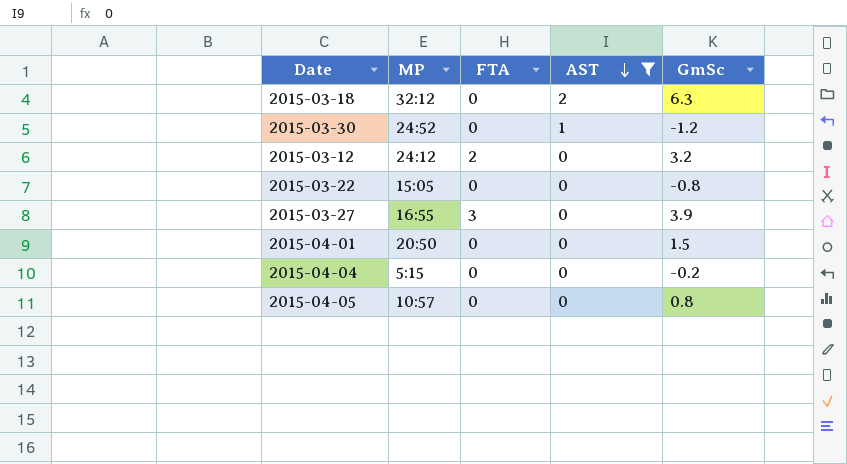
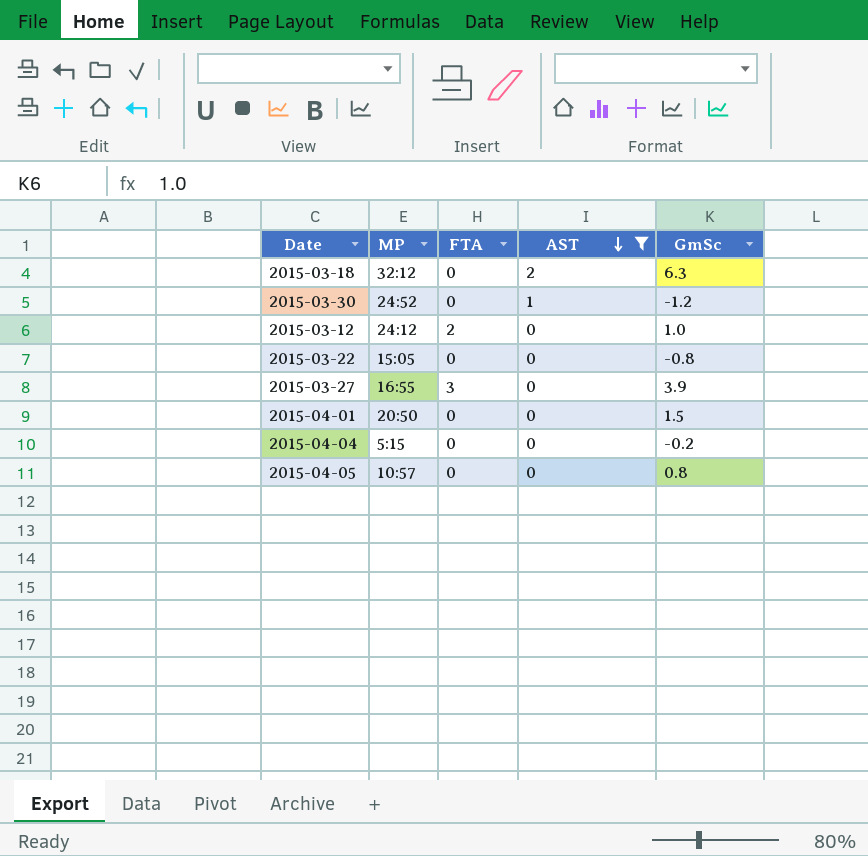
2015-03-12 | GmSc: 3.2 -> 1.0

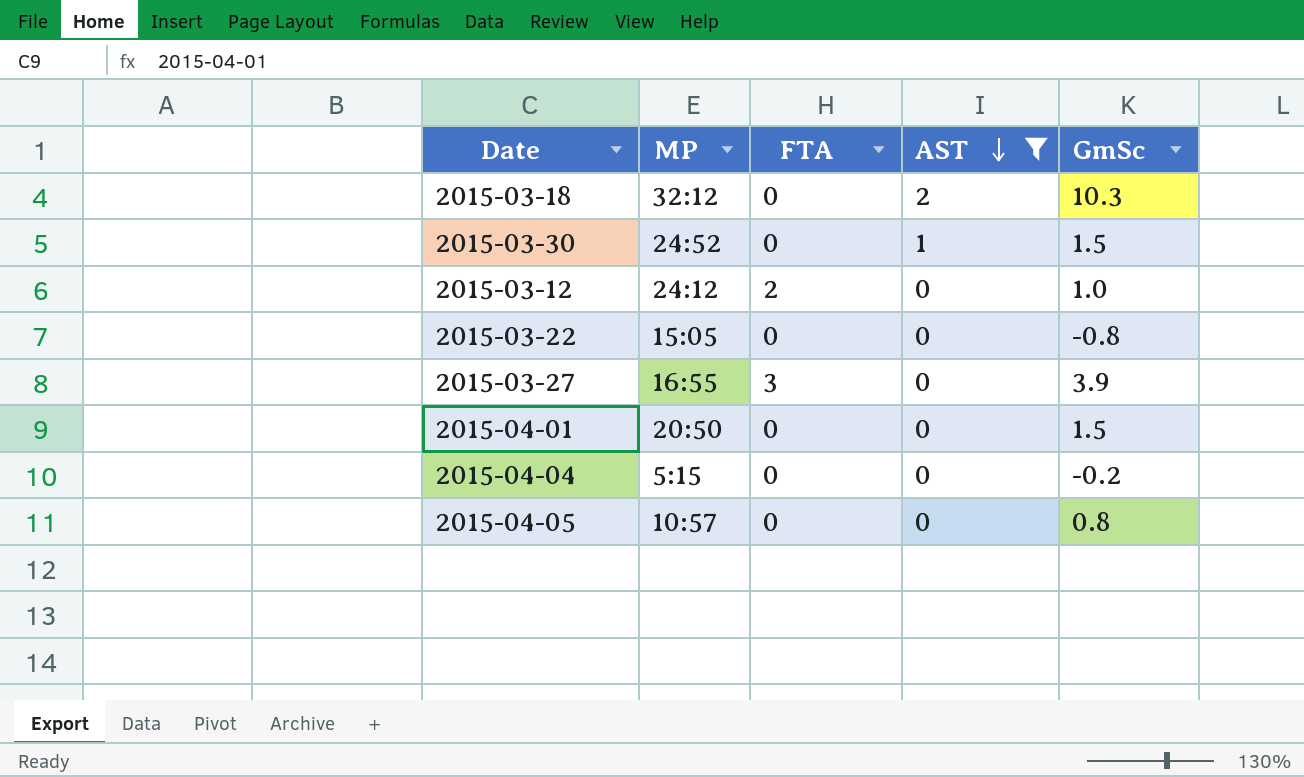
2015-03-18 | GmSc: 6.3 -> 10.3
2015-03-30 | GmSc: -1.2 -> 1.5

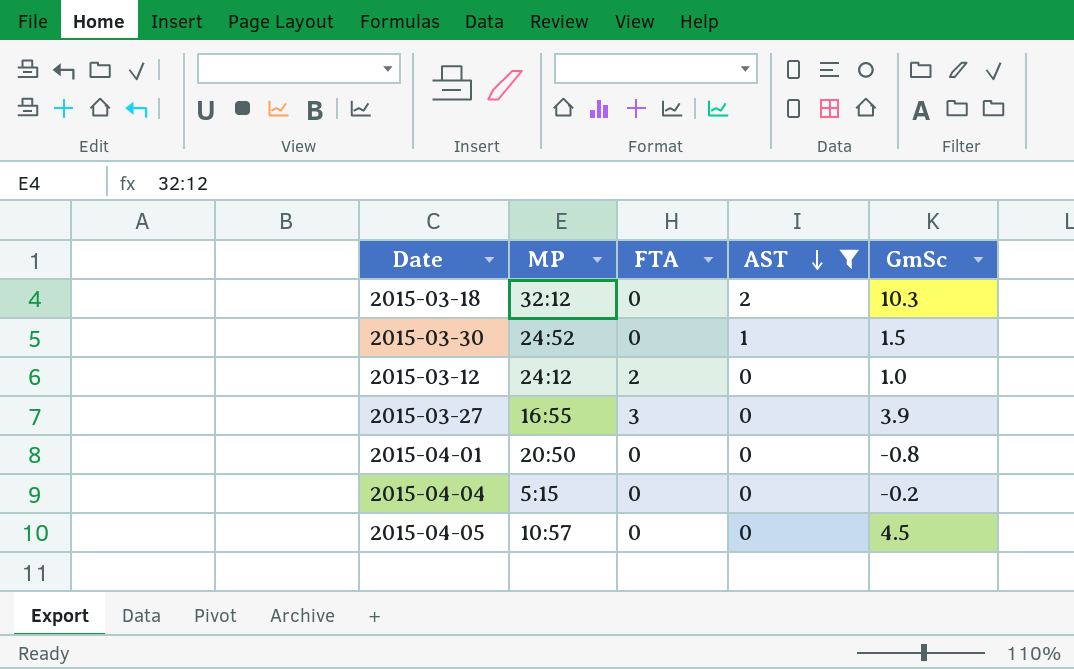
row 2015-03-22: 15:05 | 0 | 0 | -0.8 -> none
2015-04-01 | GmSc: 1.5 -> -0.8
2015-04-05 | GmSc: 0.8 -> 4.5

